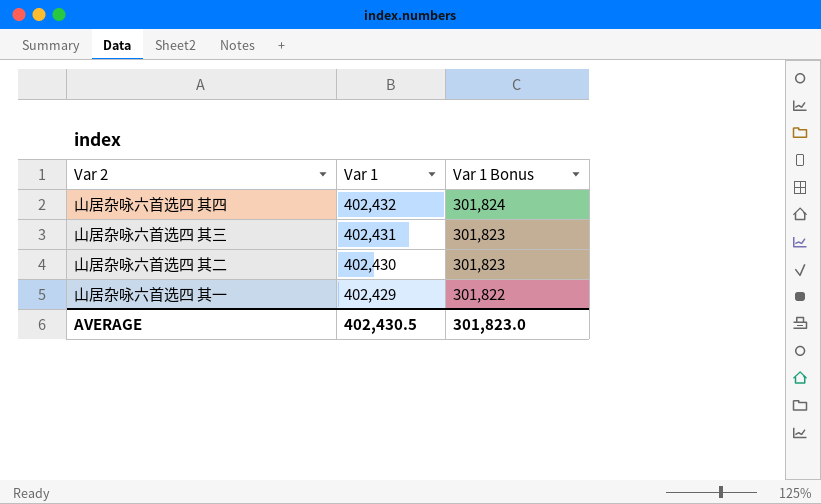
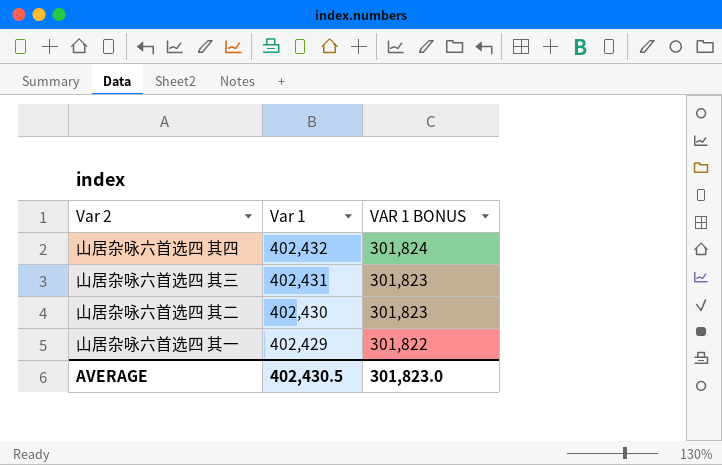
column name: Var 1 Bonus -> VAR 1 BONUS

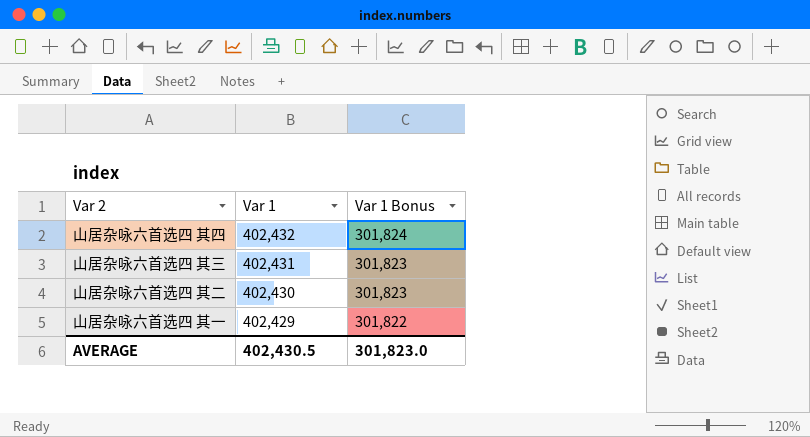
column name: VAR 1 BONUS -> Var 1 Bonus

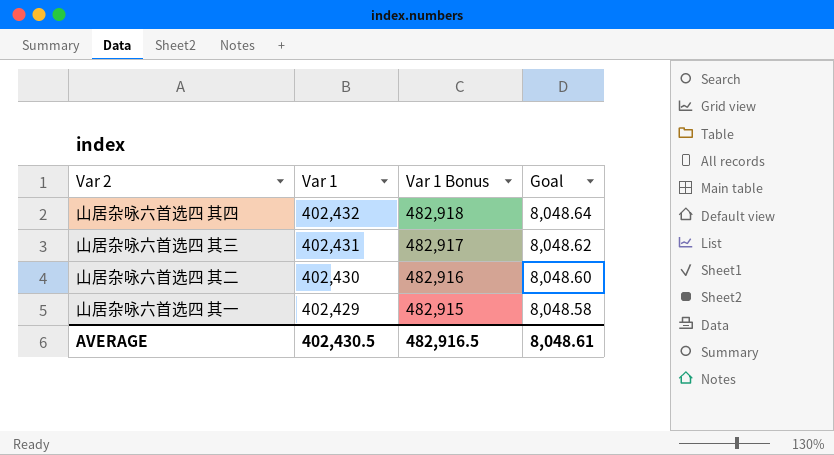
column Var 1 Bonus | formula: [Var 1] * 0.75 -> [Var 1] * 1.2
column Goal | formula: none -> [Var 1] * 0.02
AVERAGE | Var 1 Bonus: 301,823.0 -> 482,916.5

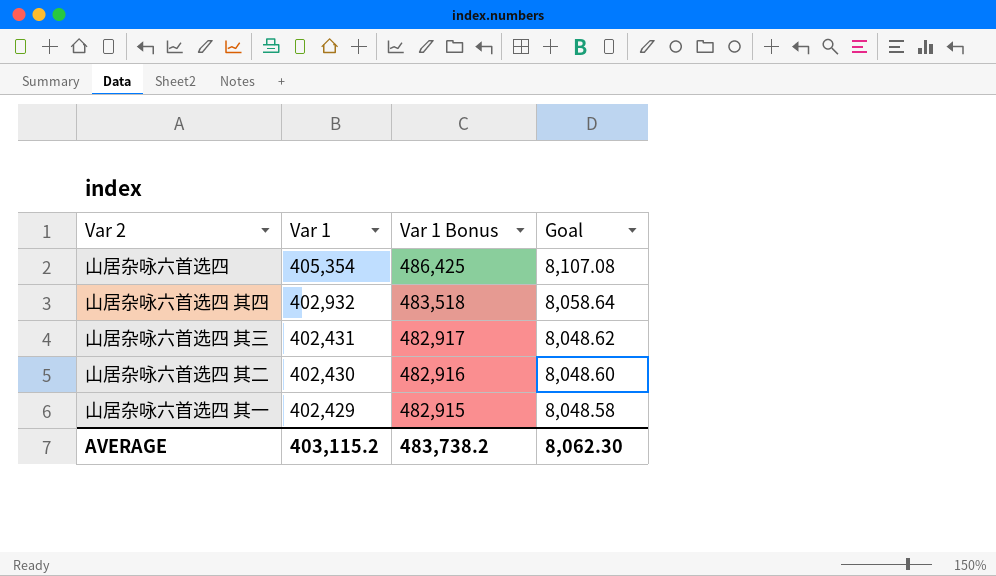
row 山居杂咏六首选四: none -> 405,354 | 486,425 | 8,107.08
山居杂咏六首选四 其四 | Var 1: 402,432 -> 402,932
山居杂咏六首选四 其四 | Var 1 Bonus: 482,918 -> 483,518
山居杂咏六首选四 其四 | Goal: 8,048.64 -> 8,058.64
AVERAGE | Var 1: 402,430.5 -> 403,115.2
AVERAGE | Var 1 Bonus: 482,916.5 -> 483,738.2
AVERAGE | Goal: 8,048.61 -> 8,062.30

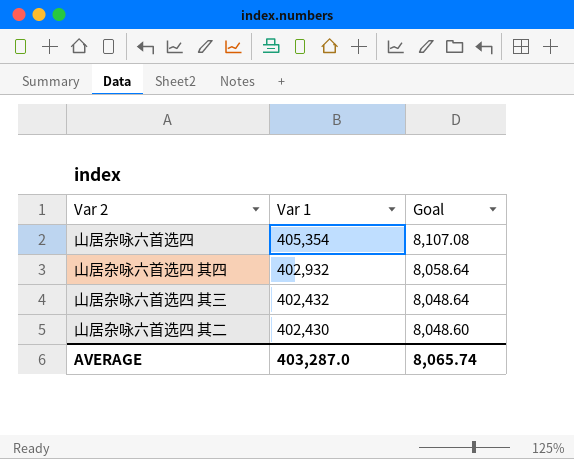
column Var 1 Bonus | formula: [Var 1] * 1.2 -> none
row 山居杂咏六首选四 其一: 402,429 | 482,915 | 8,048.58 -> none
山居杂咏六首选四 其三 | Var 1: 402,431 -> 402,432
山居杂咏六首选四 其三 | Goal: 8,048.62 -> 8,048.64
AVERAGE | Var 1: 403,115.2 -> 403,287.0
AVERAGE | Goal: 8,062.30 -> 8,065.74

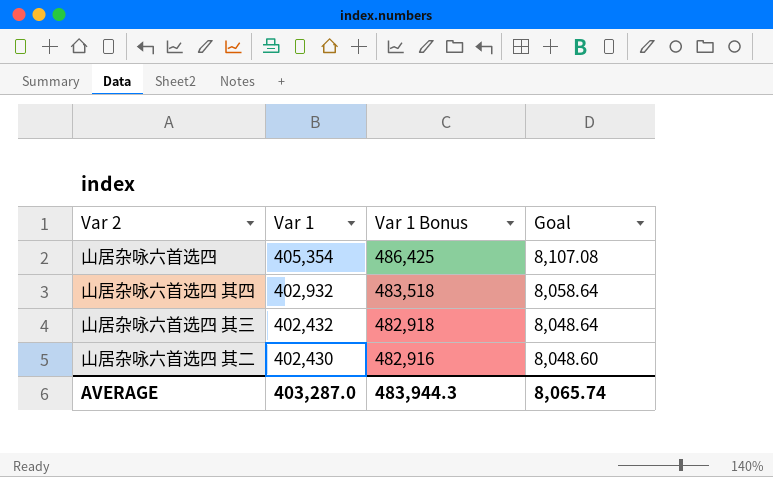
column Var 1 Bonus | formula: none -> [Var 1] * 1.2

